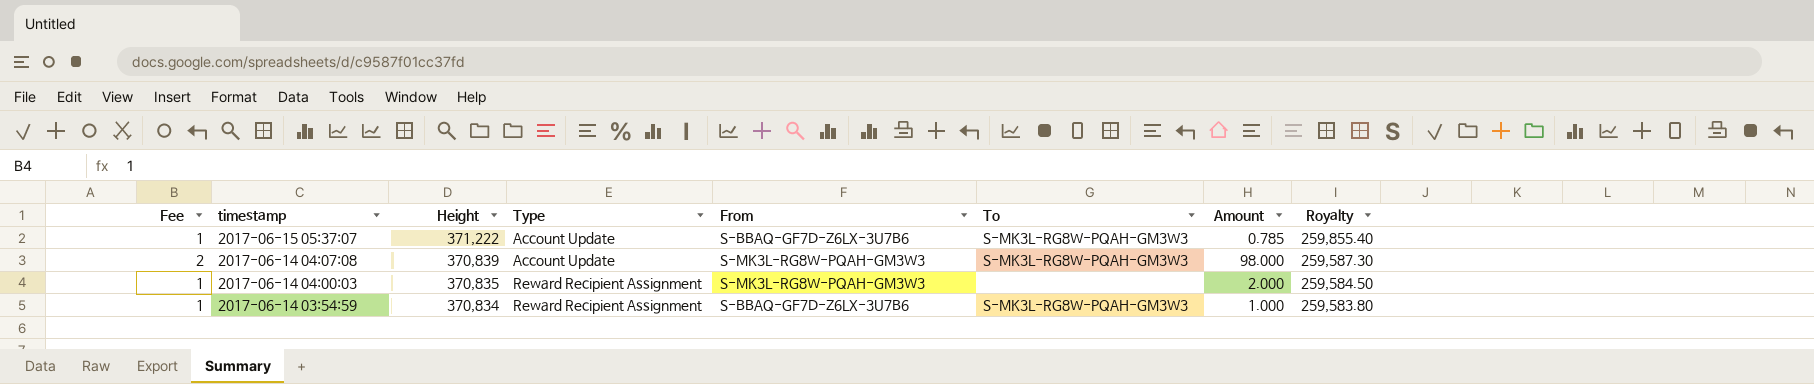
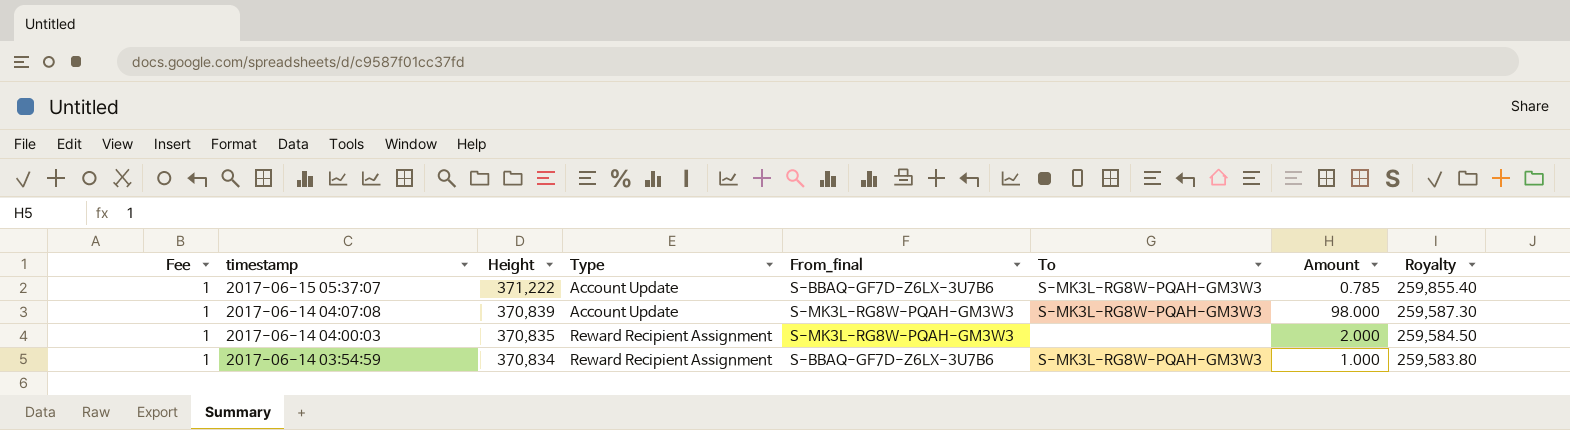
column name: From -> From_final
2017-06-14 04:07:08 | Fee: 2 -> 1

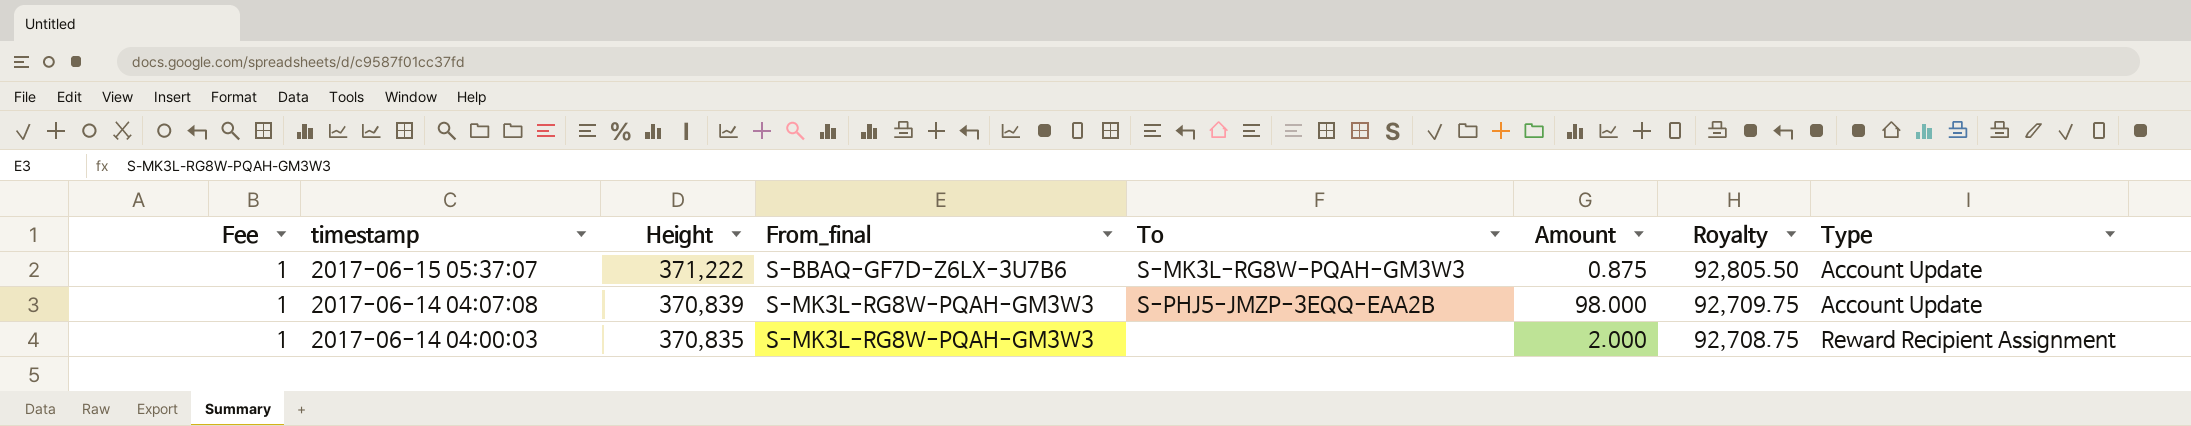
column Royalty | formula: [Height] * 0.7 -> [Height] * 0.25
column Type | position: 4 -> 8
row 2017-06-14 03:54:59: 1 | 370,834 | Reward Recipient Assignment | S-BBAQ-GF7D-Z6LX-3U7B6 | S-MK3L-RG8W-PQAH-GM3W3 | 1.000 | 259,583.80 -> none
2017-06-15 05:37:07 | Amount: 0.785 -> 0.875
2017-06-14 04:07:08 | To: S-MK3L-RG8W-PQAH-GM3W3 -> S-PHJ5-JMZP-3EQQ-EAA2B

